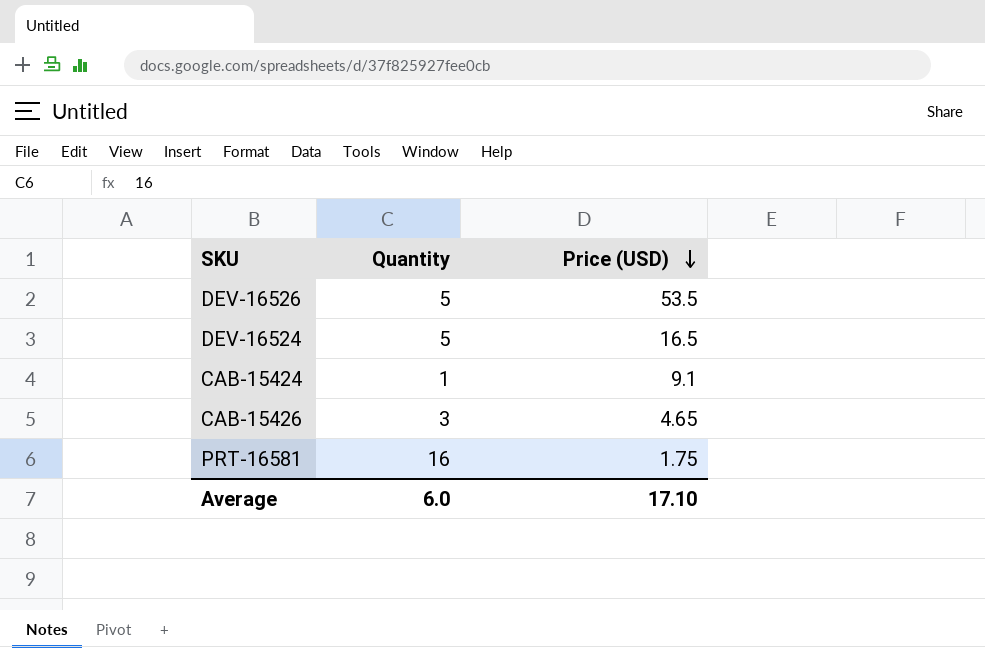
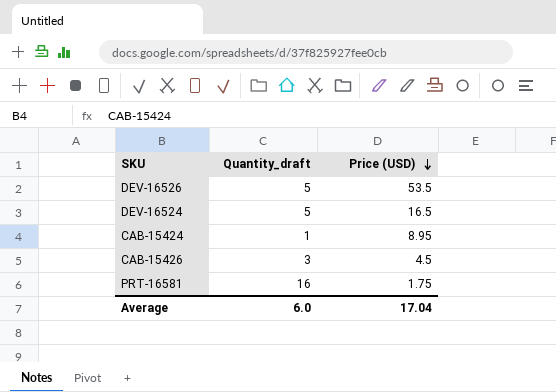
column name: Quantity -> Quantity_draft
CAB-15424 | Price (USD): 9.1 -> 8.95
CAB-15426 | Price (USD): 4.65 -> 4.5
Average | Price (USD): 17.10 -> 17.04

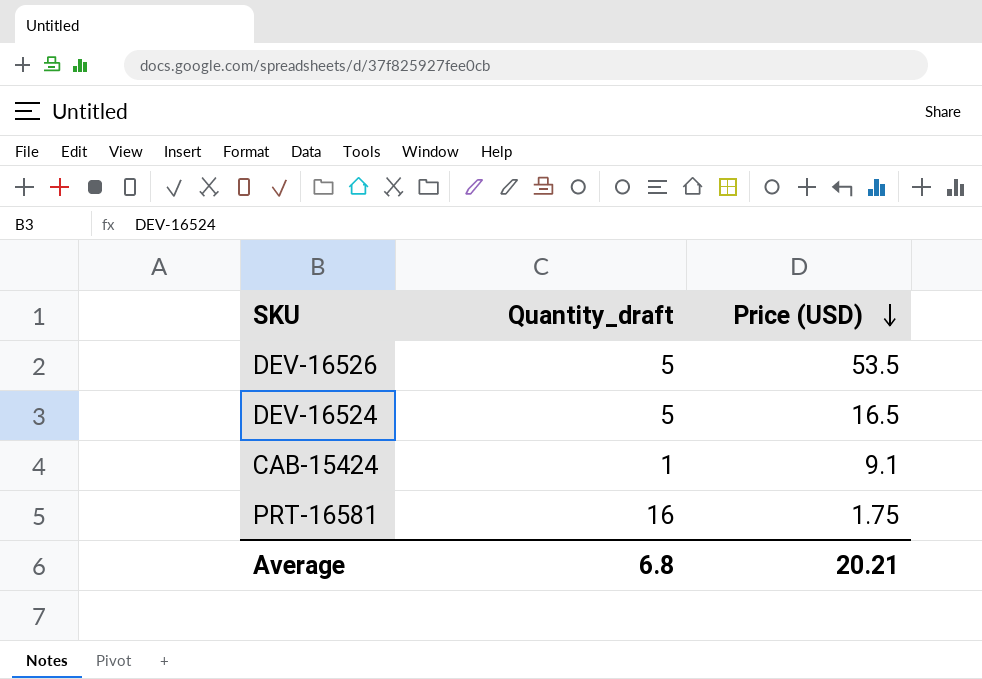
row CAB-15426: 3 | 4.5 -> none
CAB-15424 | Price (USD): 8.95 -> 9.1
Average | Quantity_draft: 6.0 -> 6.8
Average | Price (USD): 17.04 -> 20.21

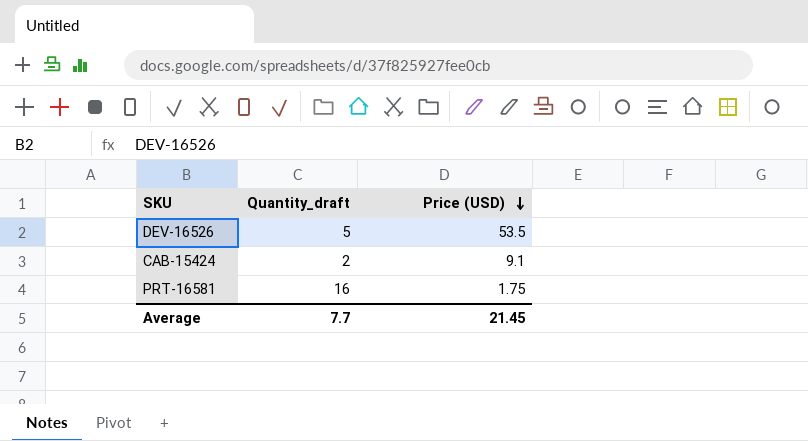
row DEV-16524: 5 | 16.5 -> none
CAB-15424 | Quantity_draft: 1 -> 2
Average | Quantity_draft: 6.8 -> 7.7
Average | Price (USD): 20.21 -> 21.45

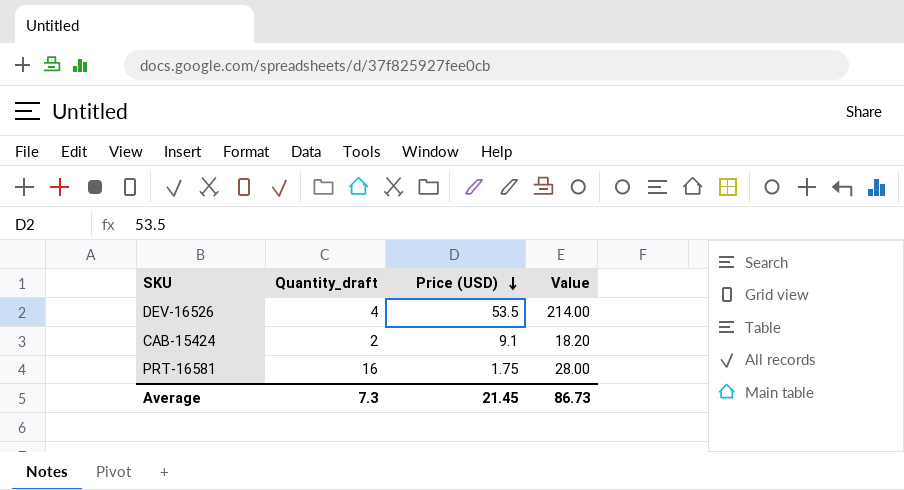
column Value | formula: none -> [Quantity_draft] * [Price (USD)]
DEV-16526 | Quantity_draft: 5 -> 4
Average | Quantity_draft: 7.7 -> 7.3

